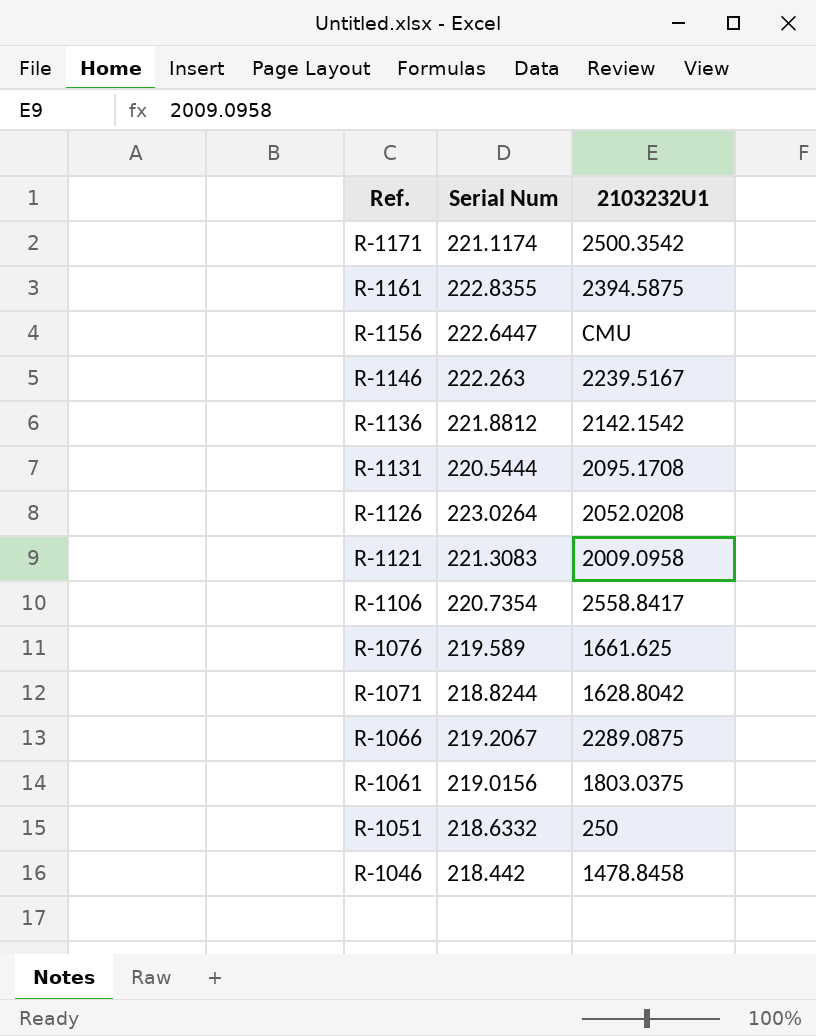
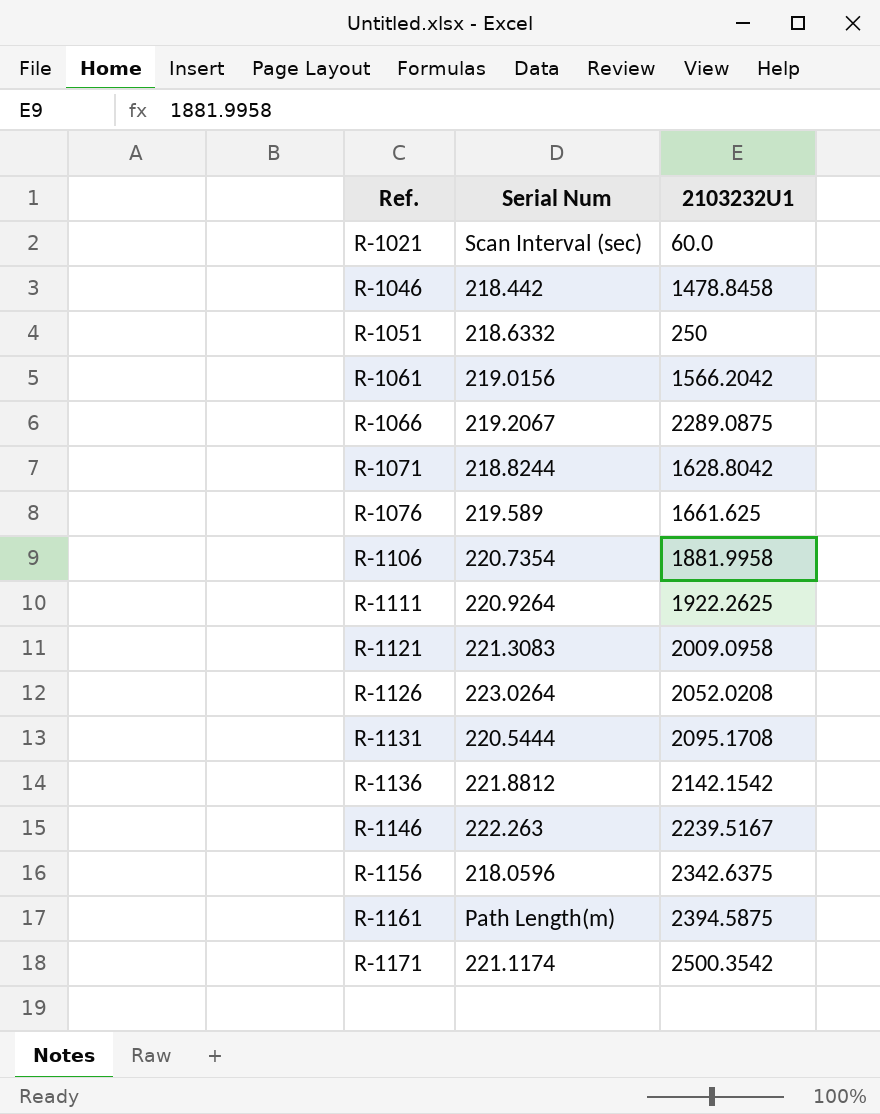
row order: Ref. descending -> Ref. ascending
row R-1021: none -> Scan Interval (sec) | 60.0
R-1061 | 2103232U1: 1803.0375 -> 1566.2042
R-1106 | 2103232U1: 2558.8417 -> 1881.9958
row R-1111: none -> 220.9264 | 1922.2625
R-1156 | Serial Num: 222.6447 -> 218.0596
R-1156 | 2103232U1: CMU -> 2342.6375
R-1161 | Serial Num: 222.8355 -> Path Length(m)

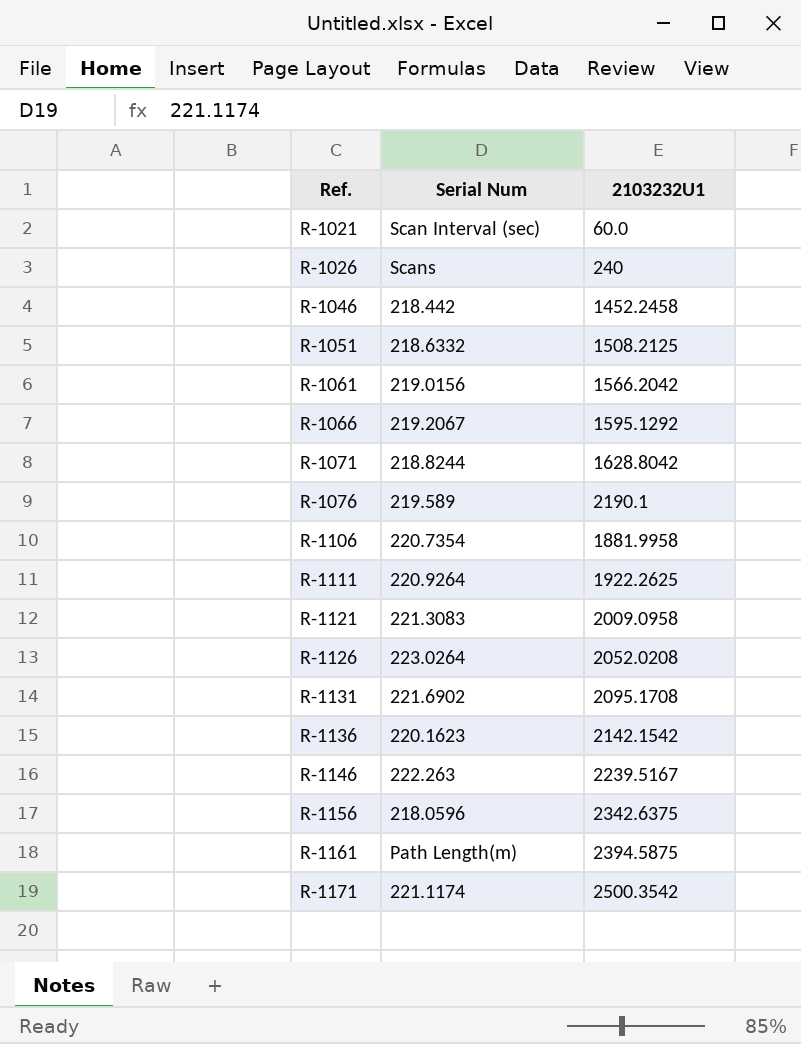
row R-1026: none -> Scans | 240
R-1046 | 2103232U1: 1478.8458 -> 1452.2458
R-1051 | 2103232U1: 250 -> 1508.2125
R-1066 | 2103232U1: 2289.0875 -> 1595.1292
R-1076 | 2103232U1: 1661.625 -> 2190.1
R-1131 | Serial Num: 220.5444 -> 221.6902
R-1136 | Serial Num: 221.8812 -> 220.1623

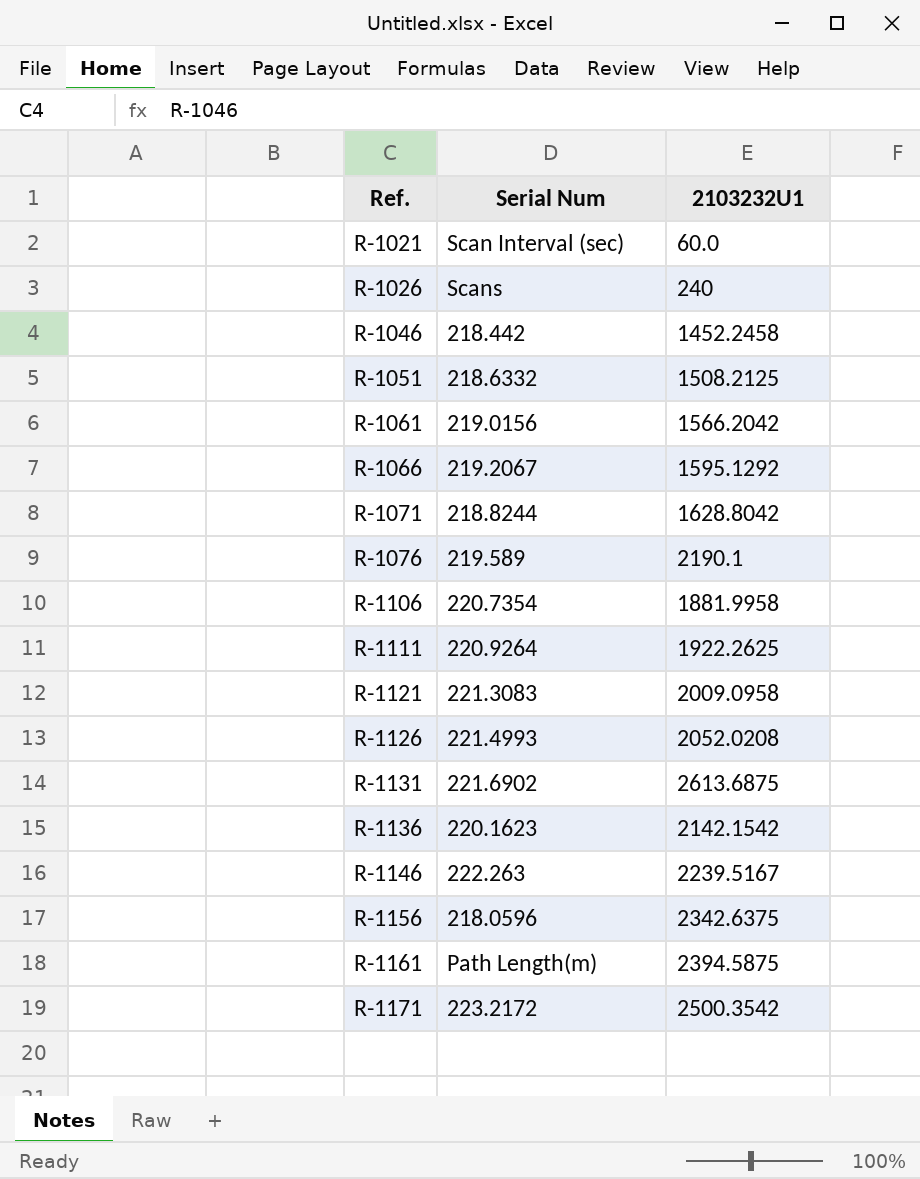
R-1126 | Serial Num: 223.0264 -> 221.4993
R-1131 | 2103232U1: 2095.1708 -> 2613.6875
R-1171 | Serial Num: 221.1174 -> 223.2172

